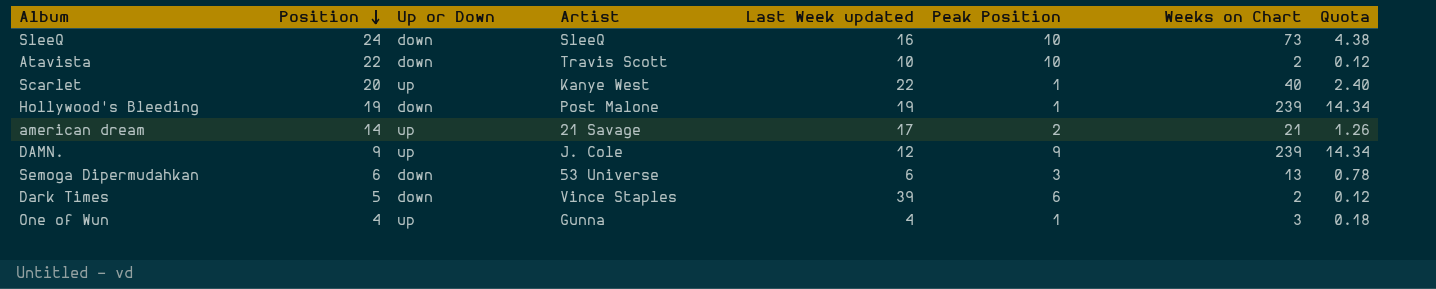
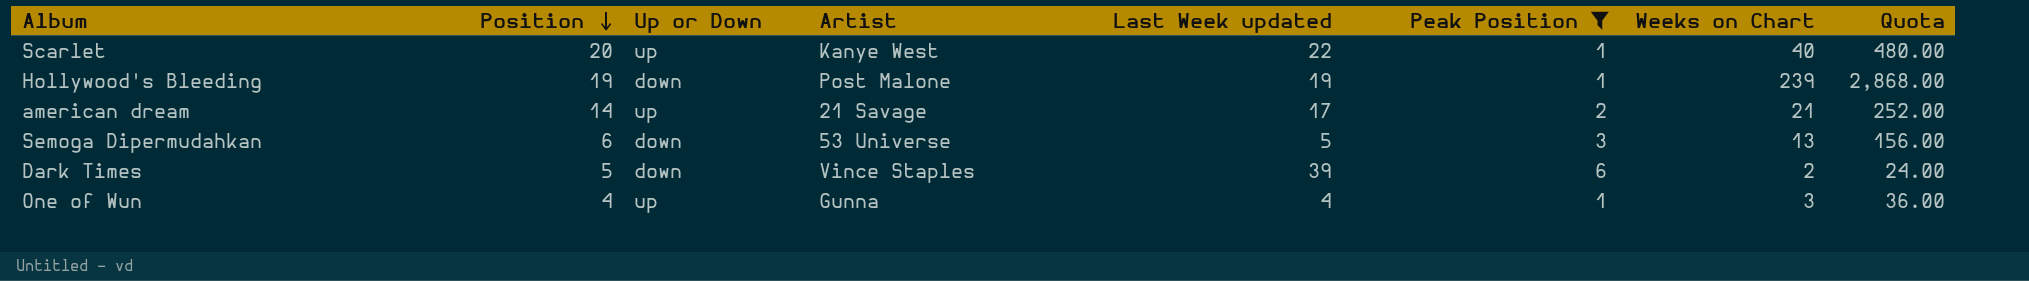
filter: none -> Peak Position <= 6
column Quota | formula: [Weeks on Chart] * 0.06 -> [Weeks on Chart] * 12
Semoga Dipermudahkan | Last Week updated: 6 -> 5

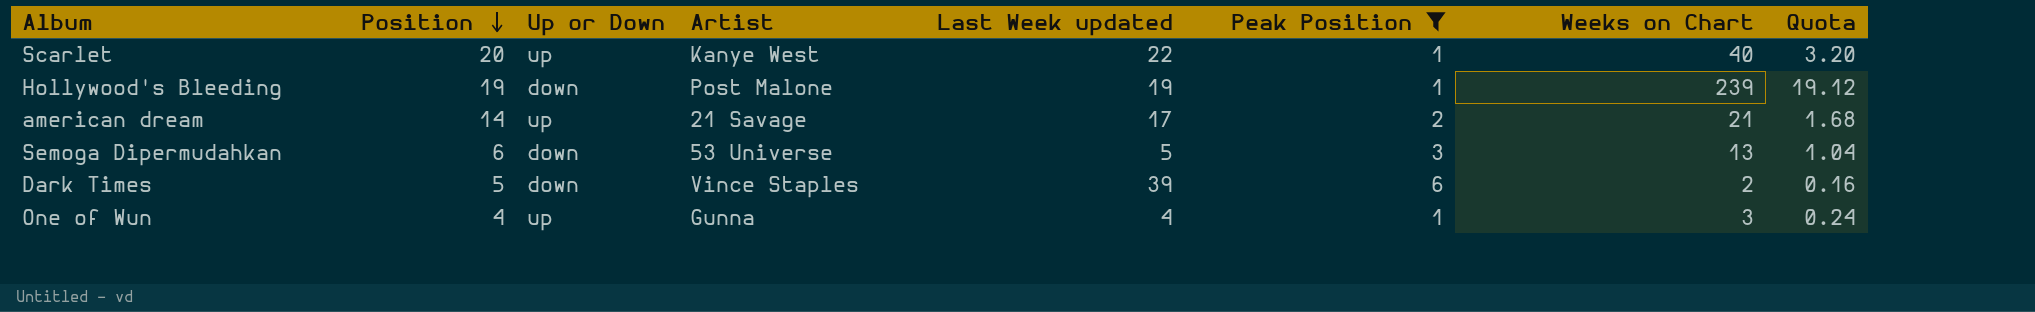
column Quota | formula: [Weeks on Chart] * 12 -> [Weeks on Chart] * 0.08

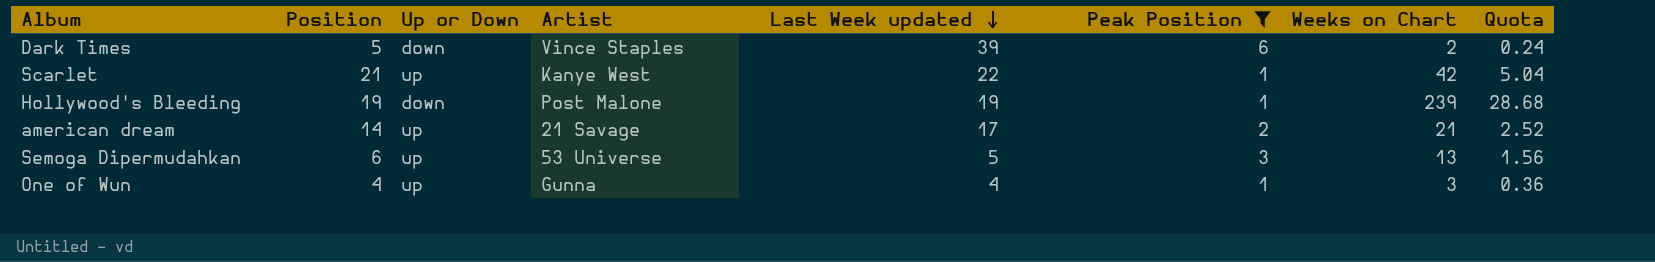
row order: Position descending -> Last Week updated descending
column Quota | formula: [Weeks on Chart] * 0.08 -> [Weeks on Chart] * 0.12
Scarlet | Position: 20 -> 21
Scarlet | Weeks on Chart: 40 -> 42
Semoga Dipermudahkan | Up or Down: down -> up

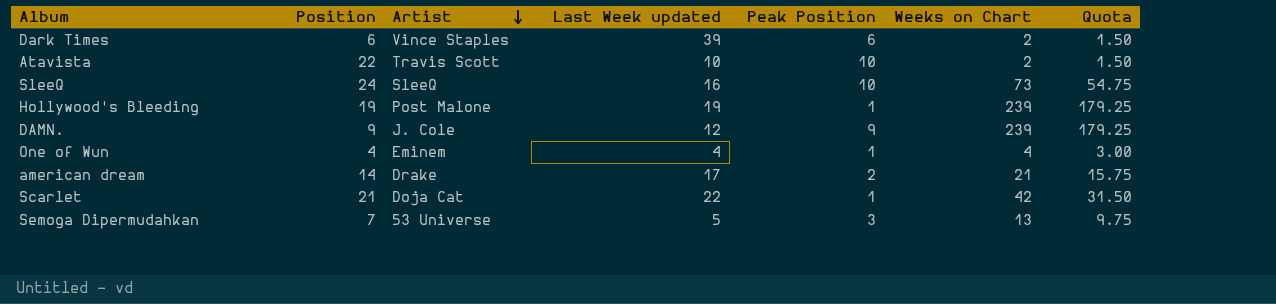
filter: Peak Position <= 6 -> none
row order: Last Week updated descending -> Artist descending
column Up or Down | position: 3 -> none
column Quota | formula: [Weeks on Chart] * 0.12 -> [Weeks on Chart] * 0.75
Dark Times | Position: 5 -> 6
One of Wun | Artist: Gunna -> Eminem
One of Wun | Weeks on Chart: 3 -> 4
american dream | Artist: 21 Savage -> Drake
Scarlet | Artist: Kanye West -> Doja Cat
Semoga Dipermudahkan | Position: 6 -> 7

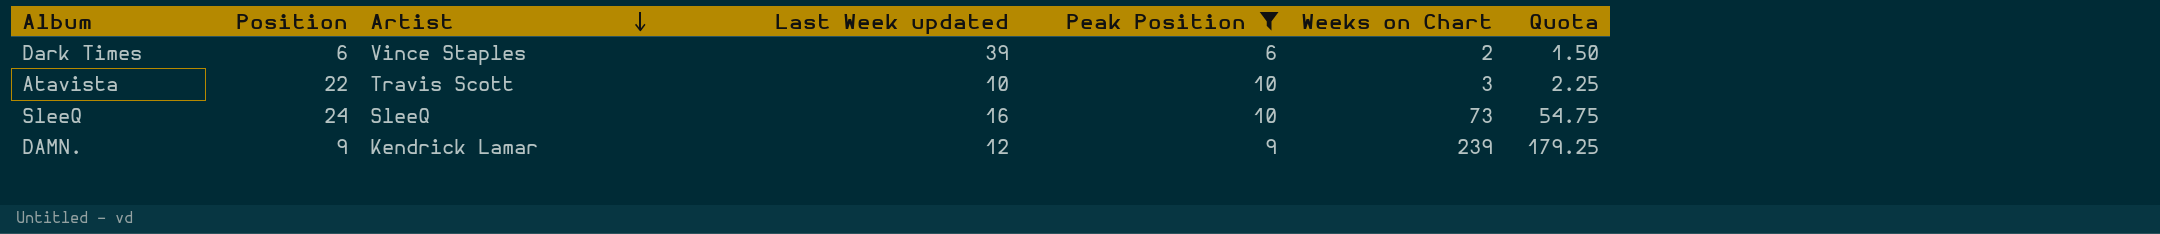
filter: none -> Peak Position >= 6
Atavista | Weeks on Chart: 2 -> 3
Atavista | Quota: 1.50 -> 2.25
DAMN. | Artist: J. Cole -> Kendrick Lamar

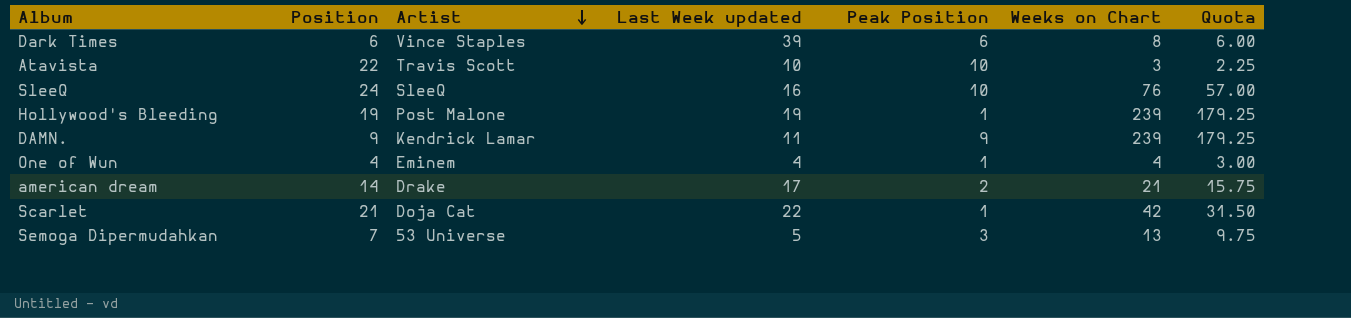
filter: Peak Position >= 6 -> none
Dark Times | Weeks on Chart: 2 -> 8
Dark Times | Quota: 1.50 -> 6.00
SleeQ | Weeks on Chart: 73 -> 76
SleeQ | Quota: 54.75 -> 57.00
DAMN. | Last Week updated: 12 -> 11

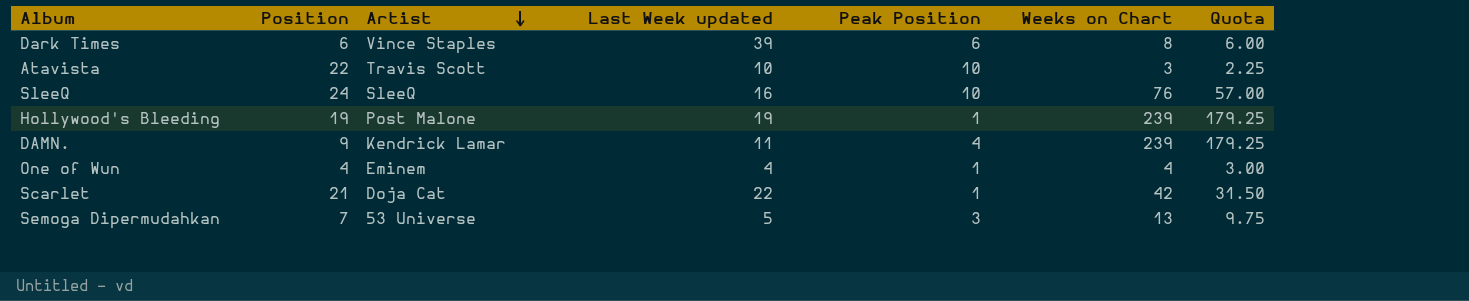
row american dream: 14 | Drake | 17 | 2 | 21 | 15.75 -> none
DAMN. | Peak Position: 9 -> 4

